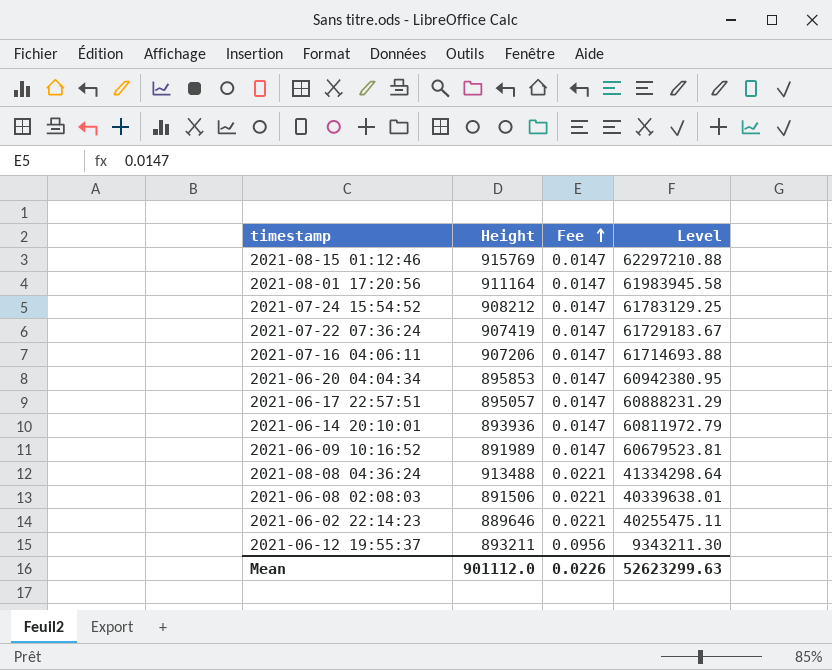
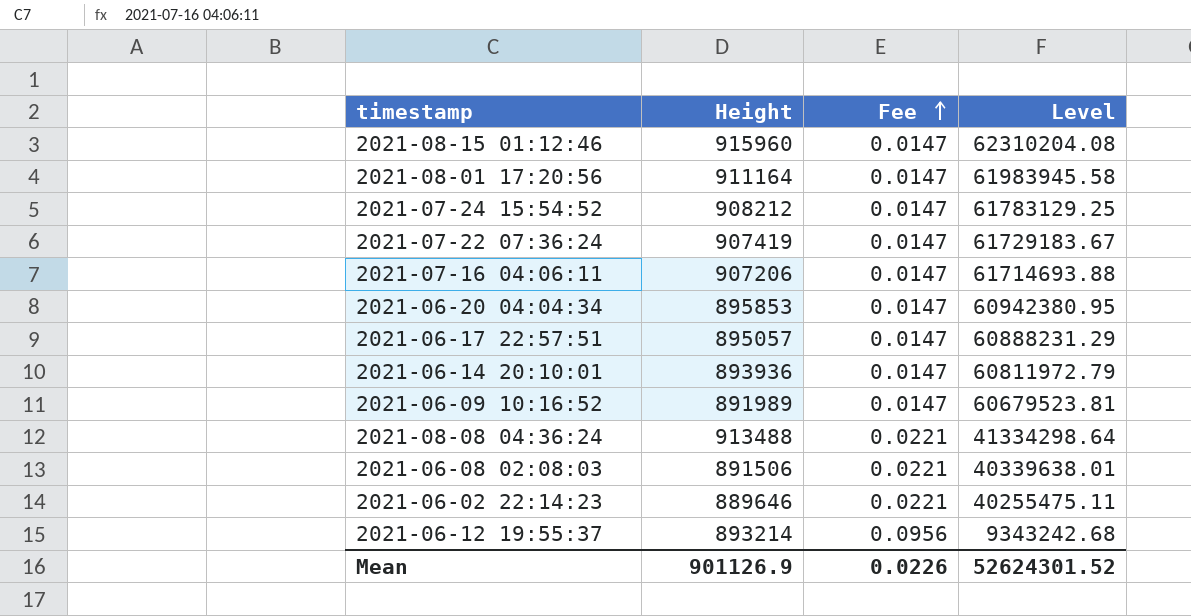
2021-08-15 01:12:46 | Height: 915769 -> 915960
2021-08-15 01:12:46 | Level: 62297210.88 -> 62310204.08
2021-06-12 19:55:37 | Height: 893211 -> 893214
2021-06-12 19:55:37 | Level: 9343211.30 -> 9343242.68
Mean | Height: 901112.0 -> 901126.9
Mean | Level: 52623299.63 -> 52624301.52

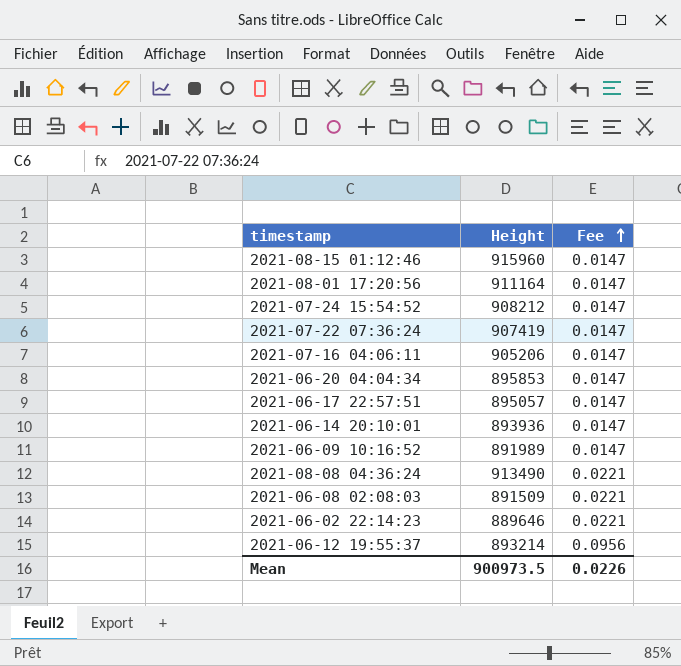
column Level | formula: [Height] / [Fee] -> none
2021-07-16 04:06:11 | Height: 907206 -> 905206
2021-08-08 04:36:24 | Height: 913488 -> 913490
2021-06-08 02:08:03 | Height: 891506 -> 891509
Mean | Height: 901126.9 -> 900973.5

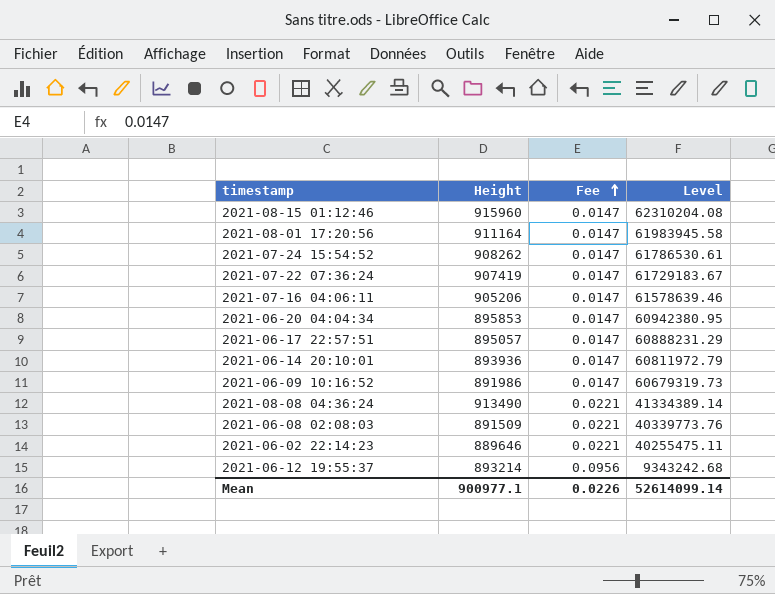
column Level | formula: none -> [Height] / [Fee]
2021-07-24 15:54:52 | Height: 908212 -> 908262
2021-06-09 10:16:52 | Height: 891989 -> 891986
Mean | Height: 900973.5 -> 900977.1

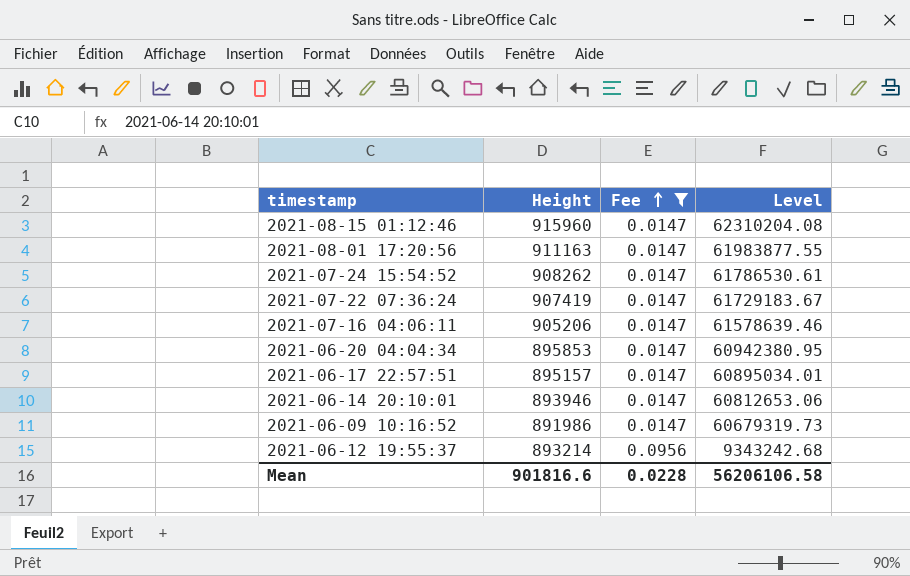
filter: none -> Fee != 0.0221
2021-08-01 17:20:56 | Height: 911164 -> 911163
2021-08-01 17:20:56 | Level: 61983945.58 -> 61983877.55
2021-06-17 22:57:51 | Height: 895057 -> 895157
2021-06-17 22:57:51 | Level: 60888231.29 -> 60895034.01
2021-06-14 20:10:01 | Height: 893936 -> 893946
2021-06-14 20:10:01 | Level: 60811972.79 -> 60812653.06
Mean | Height: 900977.1 -> 901816.6
Mean | Fee: 0.0226 -> 0.0228
Mean | Level: 52614099.14 -> 56206106.58

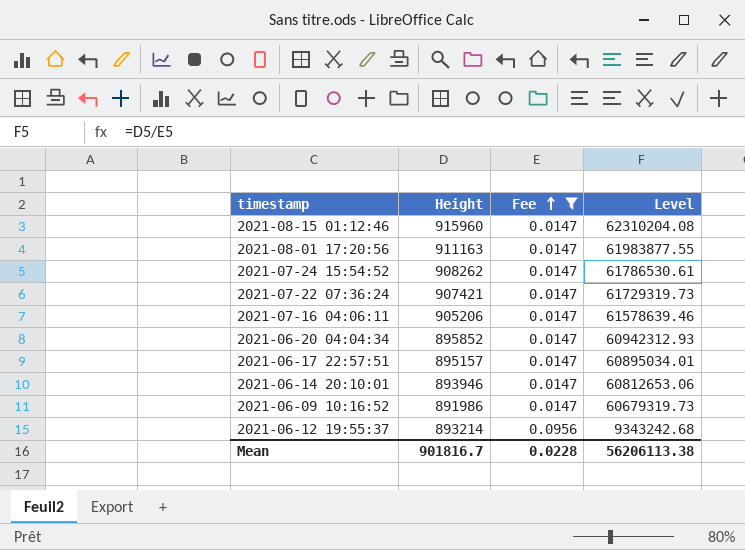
2021-07-22 07:36:24 | Height: 907419 -> 907421
2021-07-22 07:36:24 | Level: 61729183.67 -> 61729319.73
2021-06-20 04:04:34 | Height: 895853 -> 895852
2021-06-20 04:04:34 | Level: 60942380.95 -> 60942312.93
Mean | Height: 901816.6 -> 901816.7
Mean | Level: 56206106.58 -> 56206113.38

